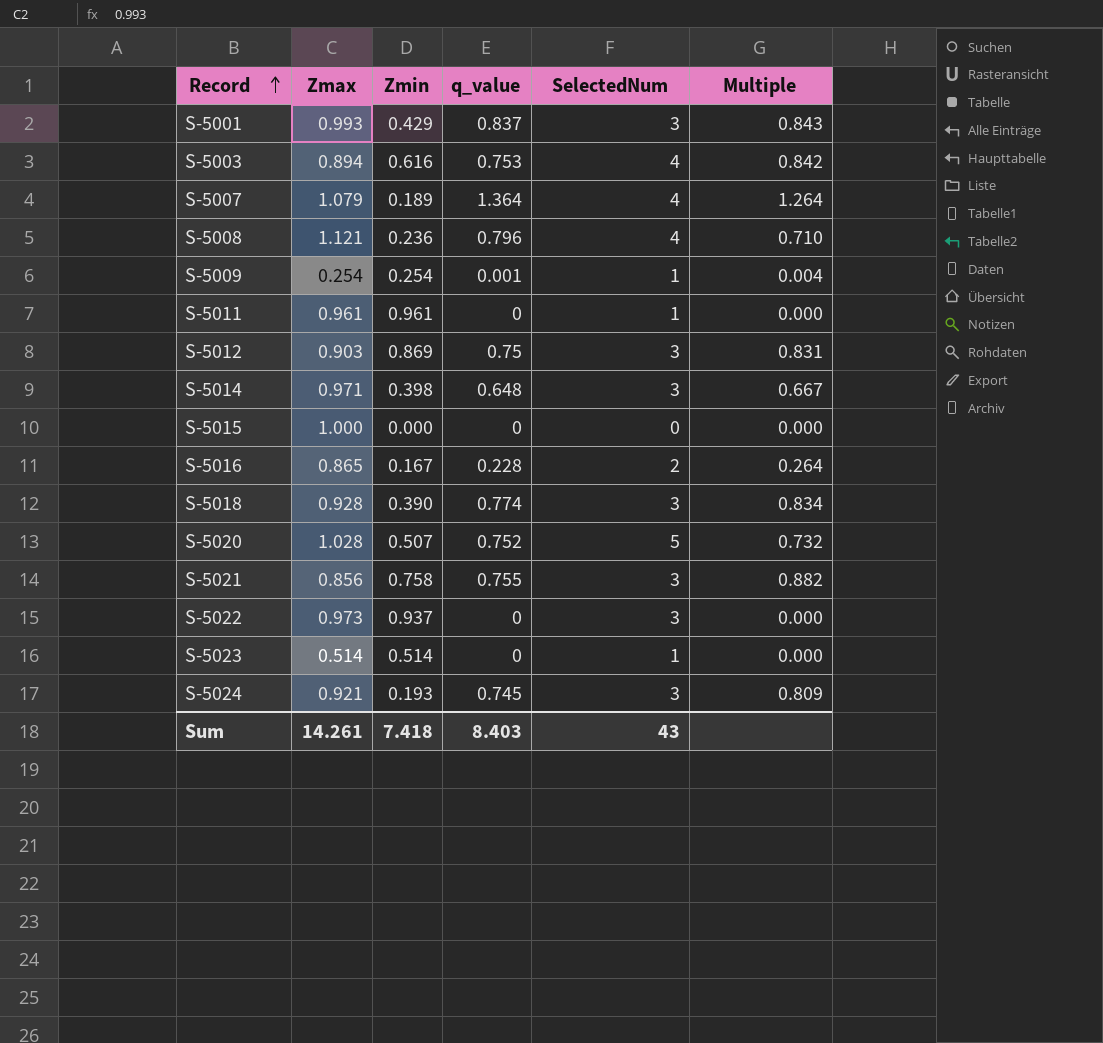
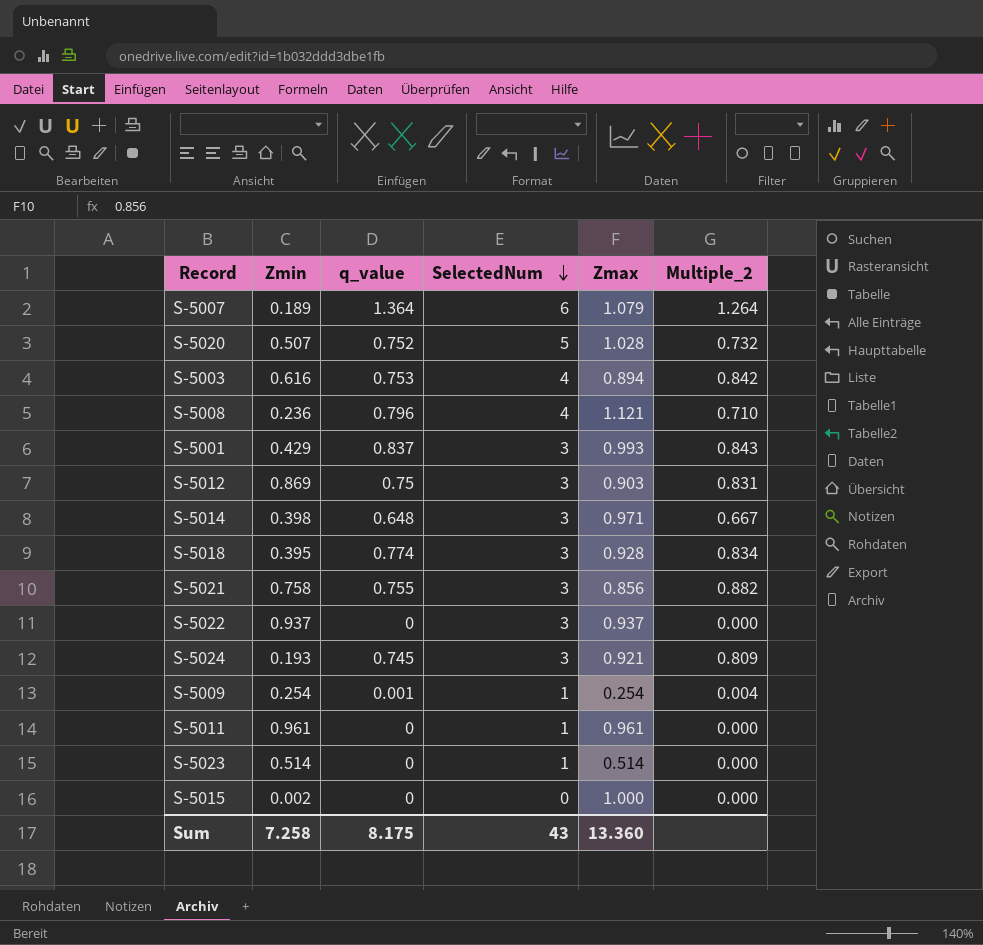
row order: Record ascending -> SelectedNum descending
column Zmax | position: 2 -> 5
column name: Multiple -> Multiple_2
row S-5016: 0.865 | 0.167 | 0.228 | 2 | 0.264 -> none
S-5007 | SelectedNum: 4 -> 6
S-5018 | Zmin: 0.390 -> 0.395
S-5022 | Zmax: 0.973 -> 0.937
S-5015 | Zmin: 0.000 -> 0.002
Sum | Zmin: 7.418 -> 7.258
Sum | q_value: 8.403 -> 8.175
Sum | Zmax: 14.261 -> 13.360

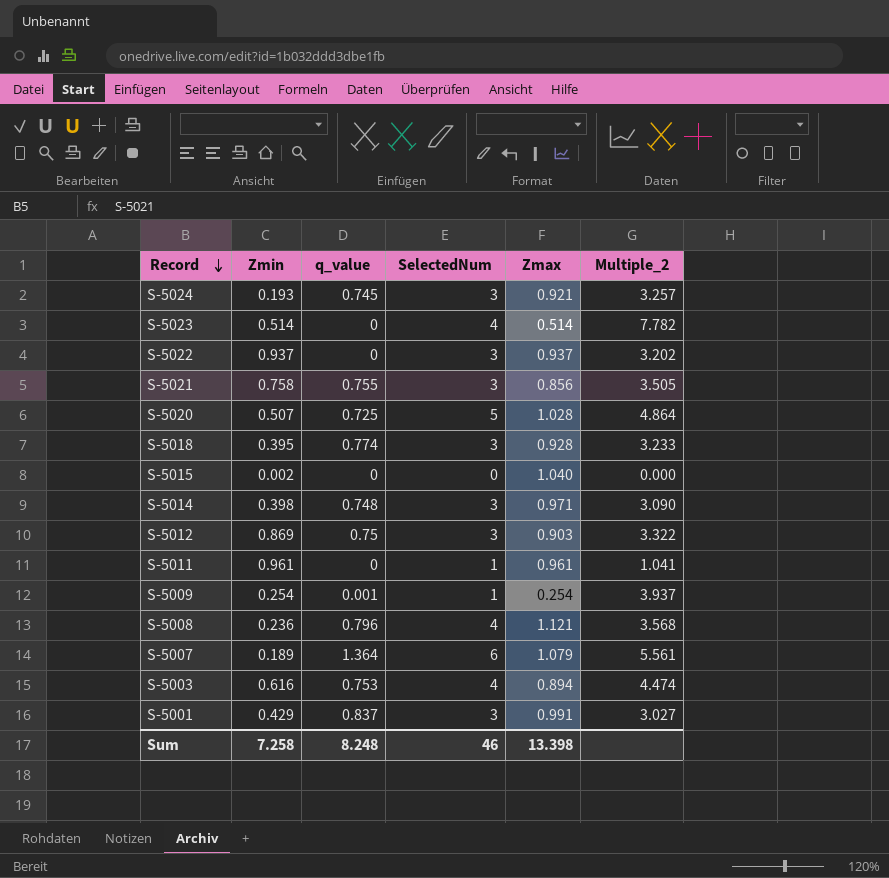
row order: SelectedNum descending -> Record descending
column Multiple_2 | formula: [q_value] / [Zmax] -> [SelectedNum] / [Zmax]
S-5023 | SelectedNum: 1 -> 4
S-5020 | q_value: 0.752 -> 0.725
S-5015 | Zmax: 1.000 -> 1.040
S-5014 | q_value: 0.648 -> 0.748
S-5001 | Zmax: 0.993 -> 0.991
Sum | q_value: 8.175 -> 8.248
Sum | SelectedNum: 43 -> 46
Sum | Zmax: 13.360 -> 13.398

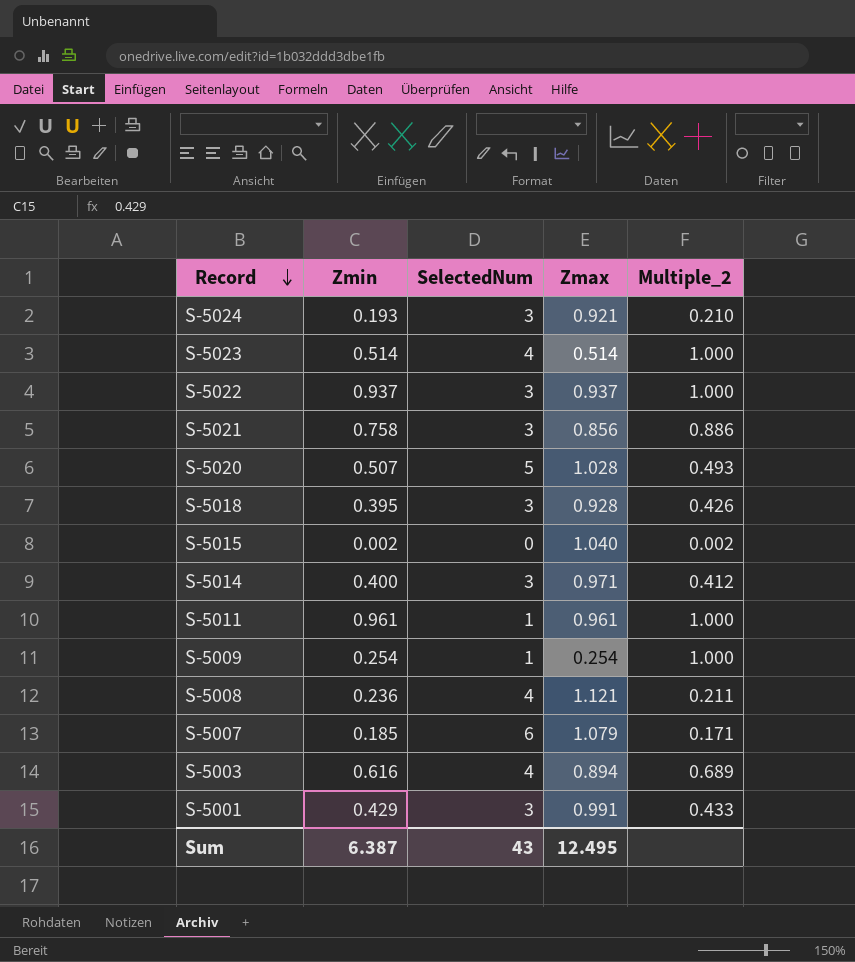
column q_value | position: 3 -> none
column Multiple_2 | formula: [SelectedNum] / [Zmax] -> [Zmin] / [Zmax]
row S-5012: 0.869 | 0.75 | 3 | 0.903 | 3.322 -> none
S-5014 | Zmin: 0.398 -> 0.400
S-5007 | Zmin: 0.189 -> 0.185
Sum | Zmin: 7.258 -> 6.387
Sum | SelectedNum: 46 -> 43
Sum | Zmax: 13.398 -> 12.495

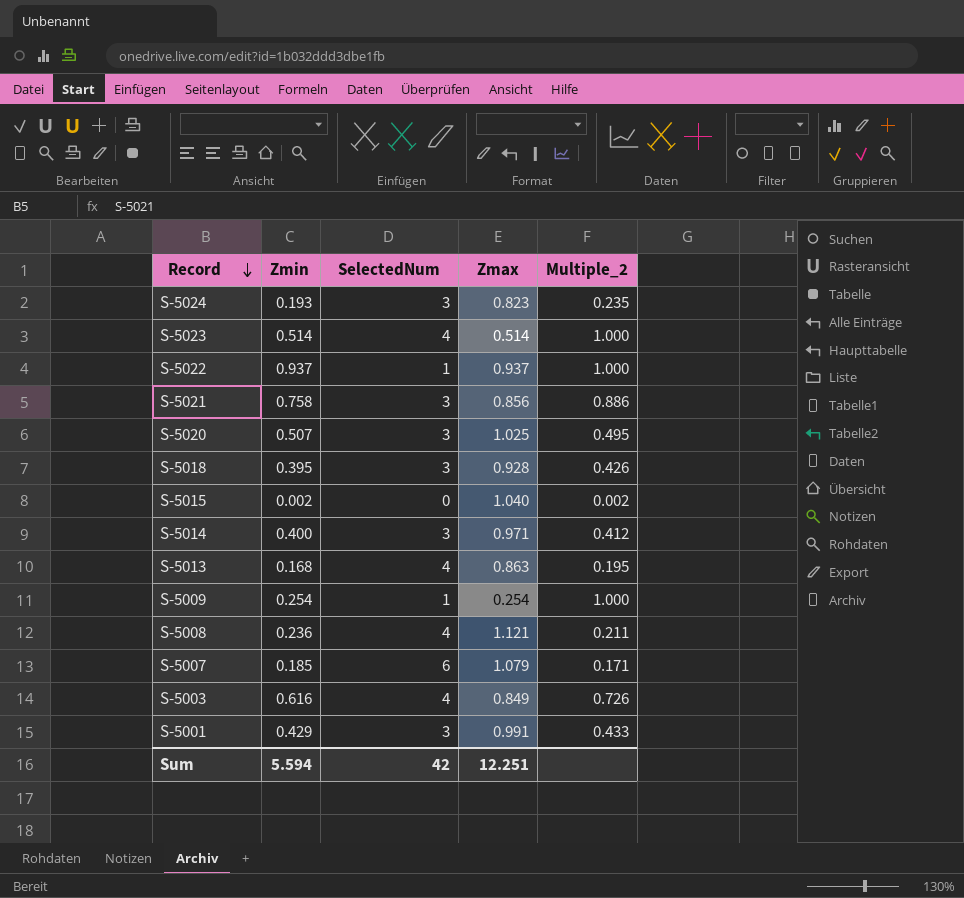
row S-5011: 0.961 | 1 | 0.961 | 1.000 -> none
S-5024 | Zmax: 0.921 -> 0.823
S-5024 | Multiple_2: 0.210 -> 0.235
S-5022 | SelectedNum: 3 -> 1
S-5020 | SelectedNum: 5 -> 3
S-5020 | Zmax: 1.028 -> 1.025
S-5020 | Multiple_2: 0.493 -> 0.495
row S-5013: none -> 0.168 | 4 | 0.863 | 0.195
S-5003 | Zmax: 0.894 -> 0.849
S-5003 | Multiple_2: 0.689 -> 0.726
Sum | Zmin: 6.387 -> 5.594
Sum | SelectedNum: 43 -> 42
Sum | Zmax: 12.495 -> 12.251

